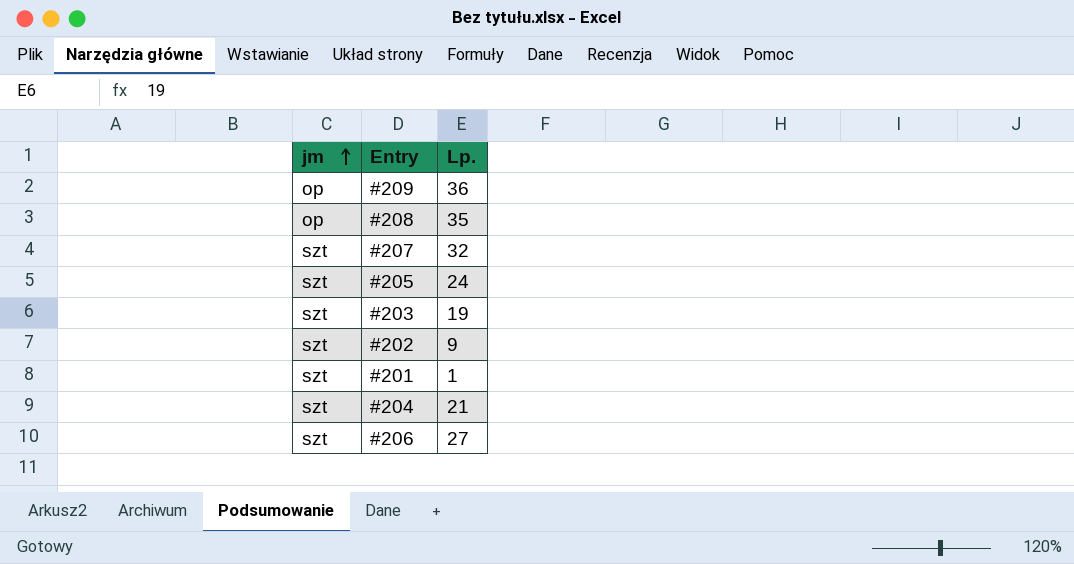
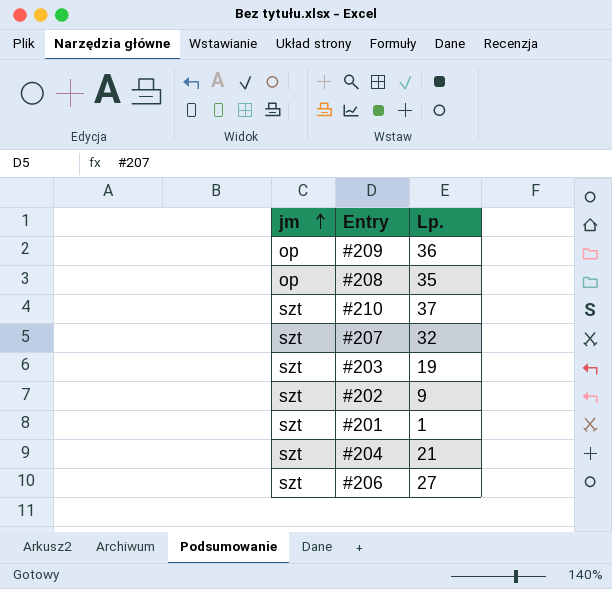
row #205: szt | 24 -> none
row #210: none -> szt | 37

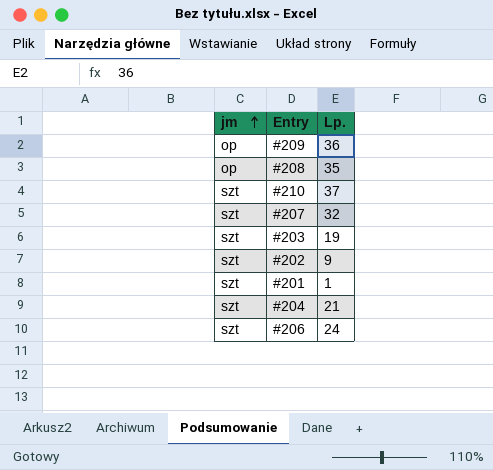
#206 | Lp.: 27 -> 24

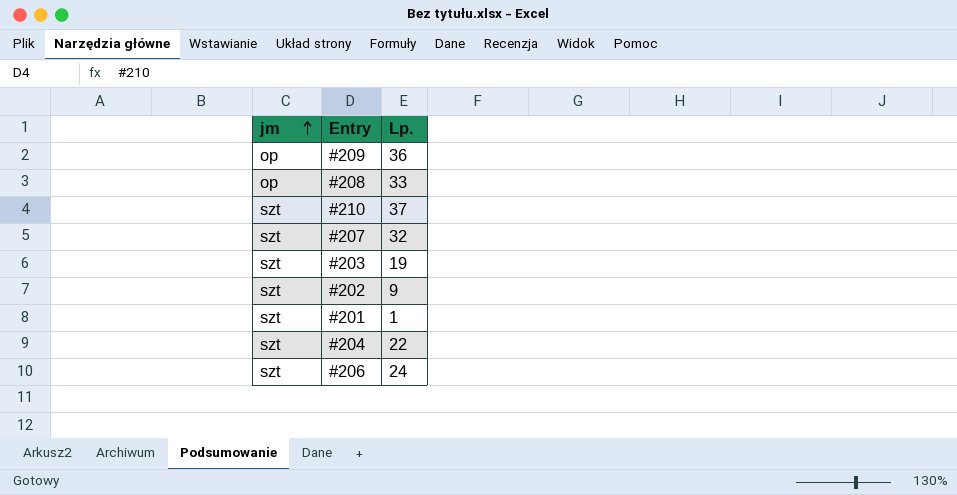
#208 | Lp.: 35 -> 33
#204 | Lp.: 21 -> 22

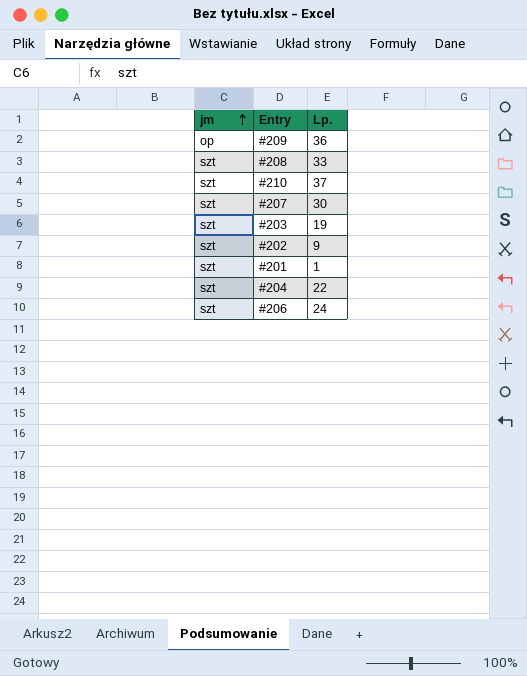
#208 | jm: op -> szt
#207 | Lp.: 32 -> 30

